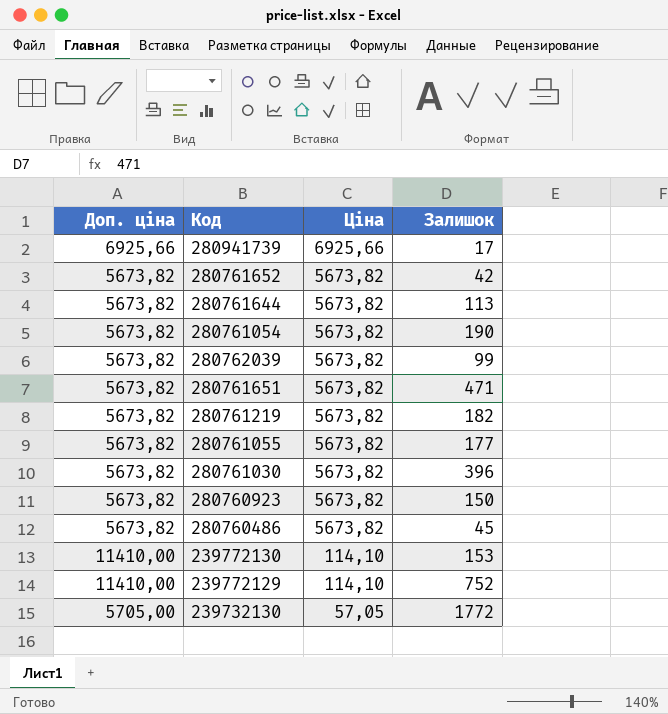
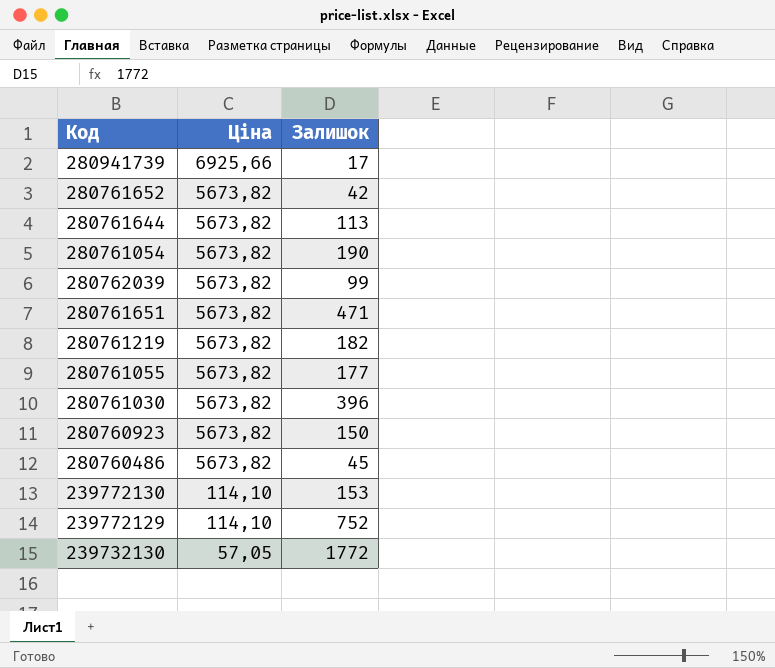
column Доп. ціна | position: 1 -> none

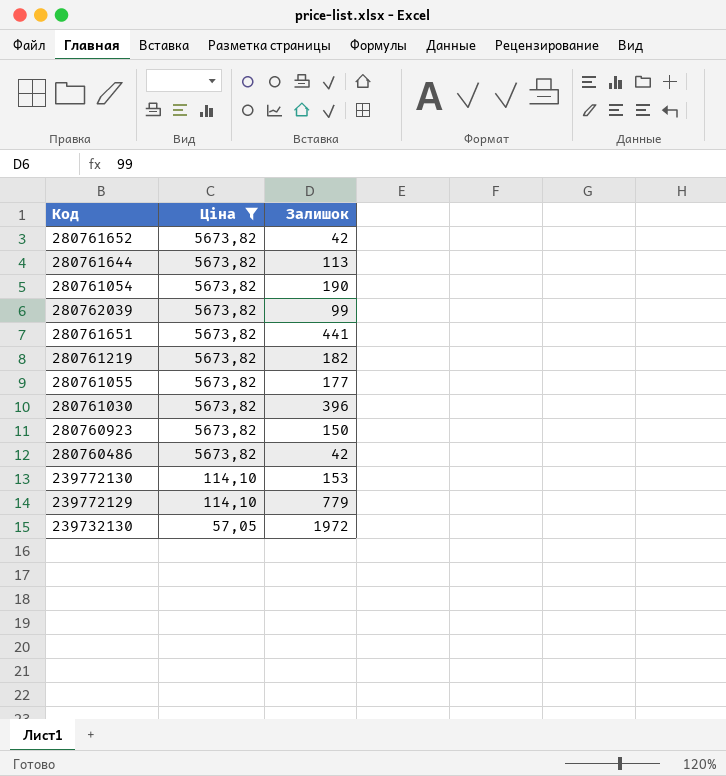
filter: none -> Ціна != 6925,66
280761651 | Залишок: 471 -> 441
280760486 | Залишок: 45 -> 42
239772129 | Залишок: 752 -> 779
239732130 | Залишок: 1772 -> 1972

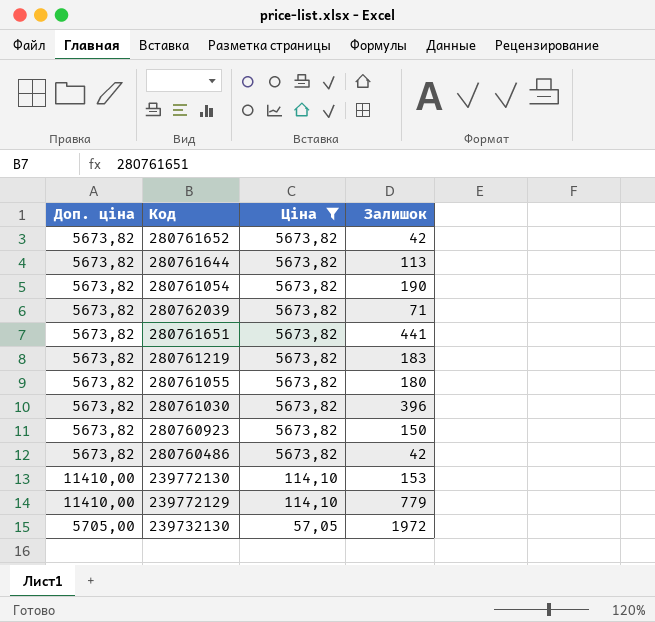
column Доп. ціна | position: none -> 1
280762039 | Залишок: 99 -> 71
280761219 | Залишок: 182 -> 183
280761055 | Залишок: 177 -> 180

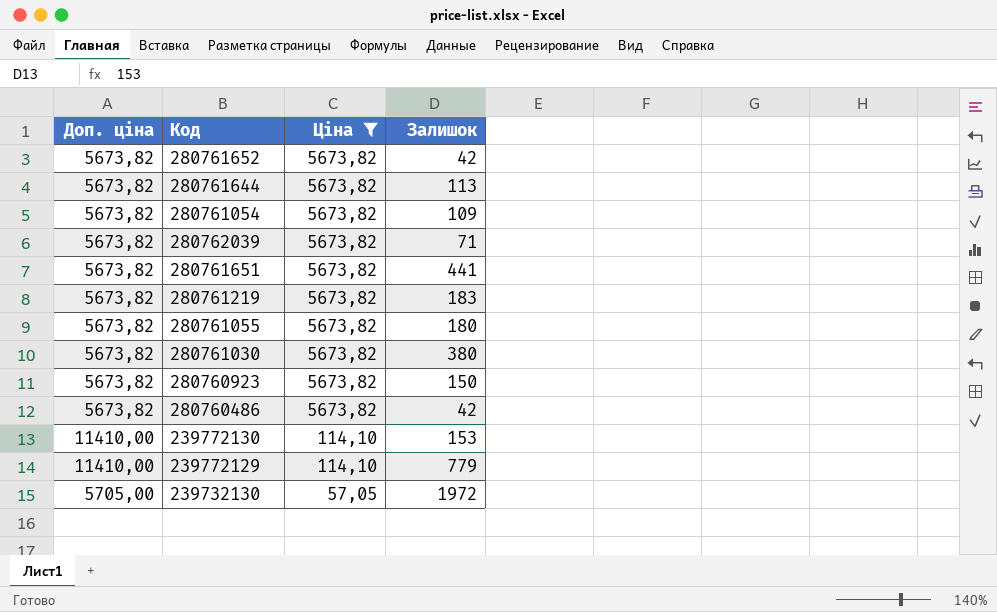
280761054 | Залишок: 190 -> 109
280761030 | Залишок: 396 -> 380

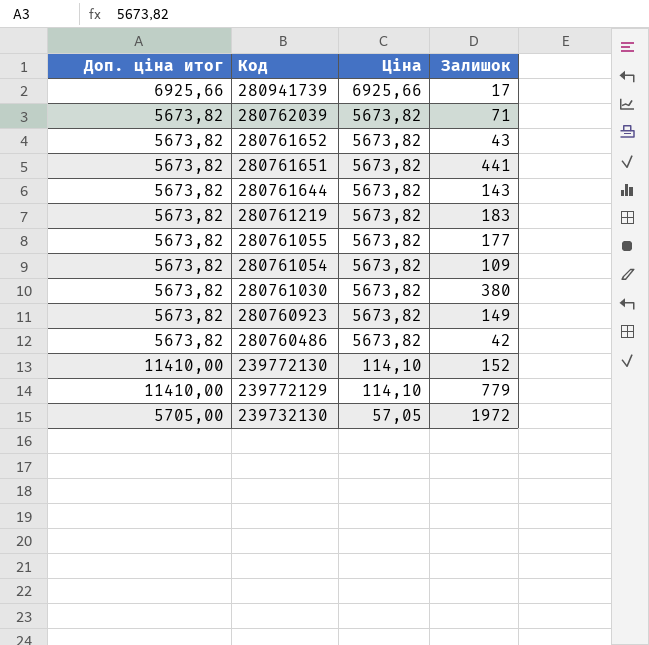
filter: Ціна != 6925,66 -> none
row order: Ціна descending -> Код descending
column name: Доп. ціна -> Доп. ціна итог
280761652 | Залишок: 42 -> 43
280761644 | Залишок: 113 -> 143
280761055 | Залишок: 180 -> 177
280760923 | Залишок: 150 -> 149
239772130 | Залишок: 153 -> 152

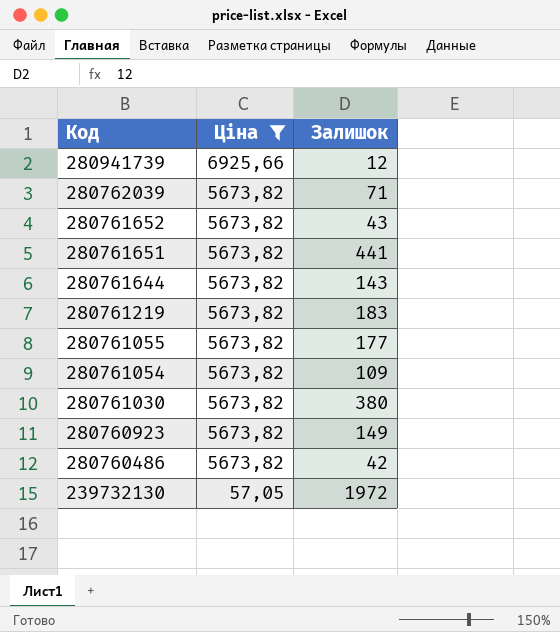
filter: none -> Ціна != 114,10
column Доп. ціна итог | position: 1 -> none
280941739 | Залишок: 17 -> 12

